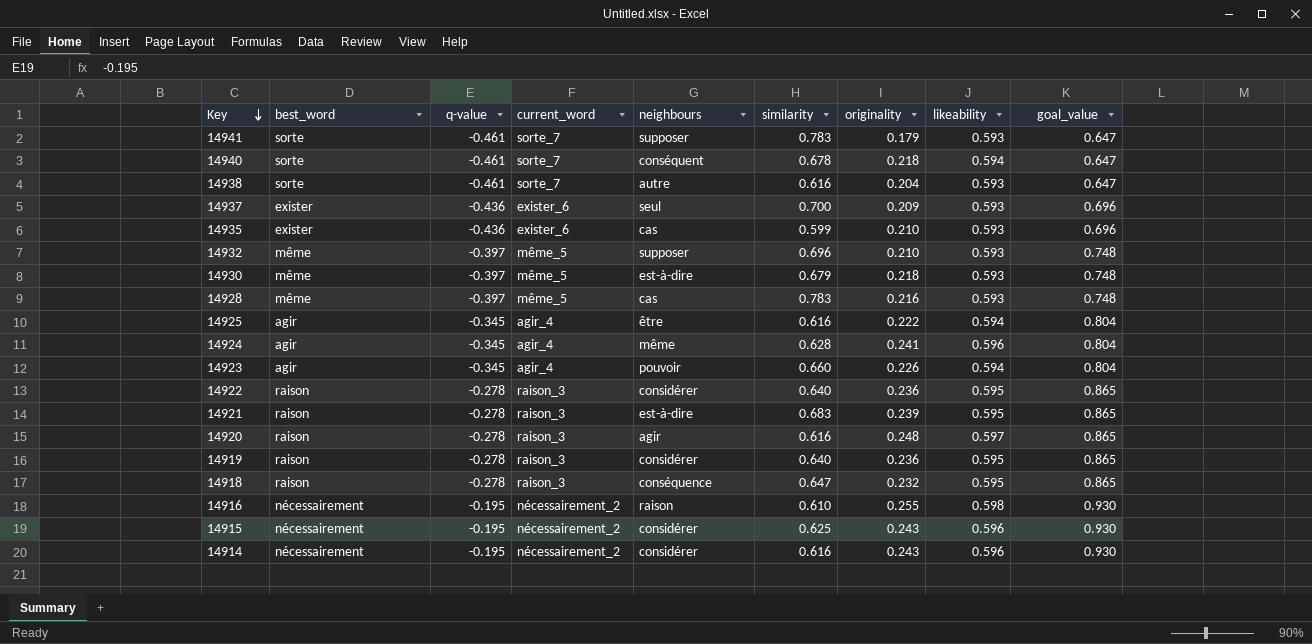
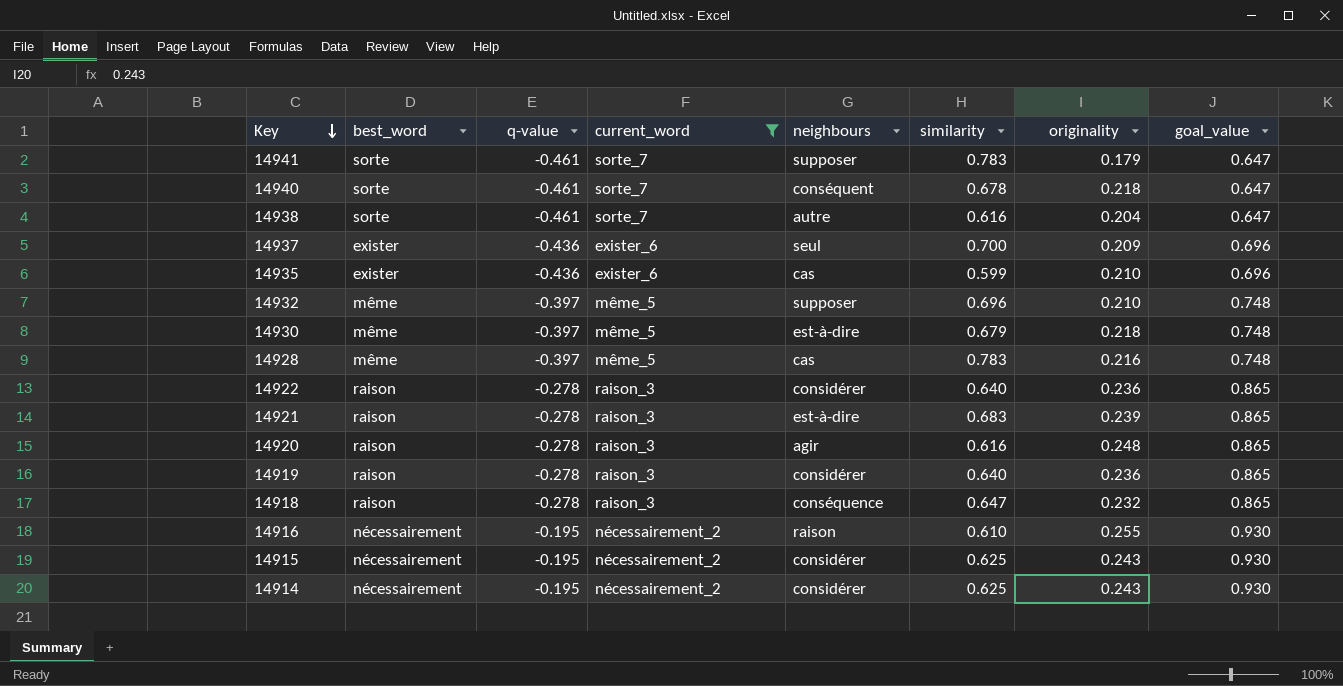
filter: none -> current_word != agir_4
column likeability | position: 8 -> none
14914 | similarity: 0.616 -> 0.625

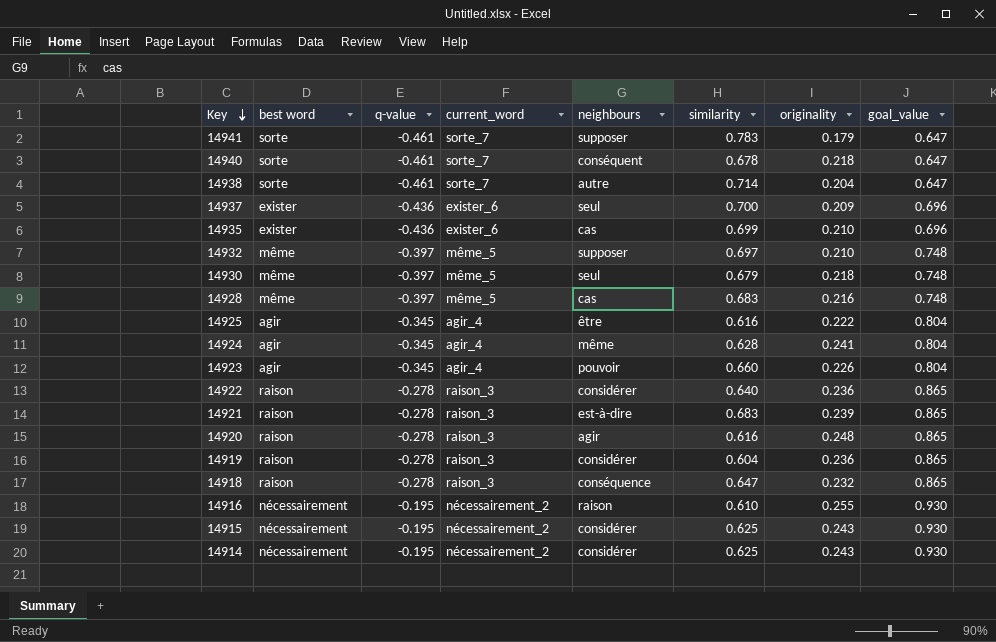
filter: current_word != agir_4 -> none
column name: best_word -> best word
14938 | similarity: 0.616 -> 0.714
14935 | similarity: 0.599 -> 0.699
14932 | similarity: 0.696 -> 0.697
14930 | neighbours: est-à-dire -> seul
14928 | similarity: 0.783 -> 0.683
14919 | similarity: 0.640 -> 0.604

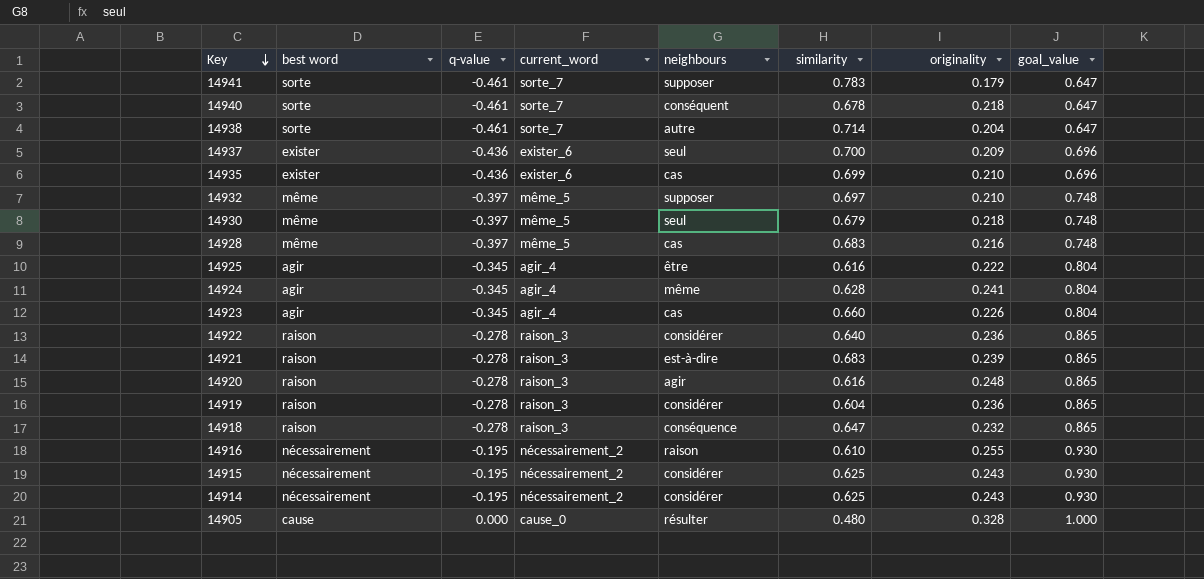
14923 | neighbours: pouvoir -> cas
row 14905: none -> cause | 0.000 | cause_0 | résulter | 0.480 | 0.328 | 1.000

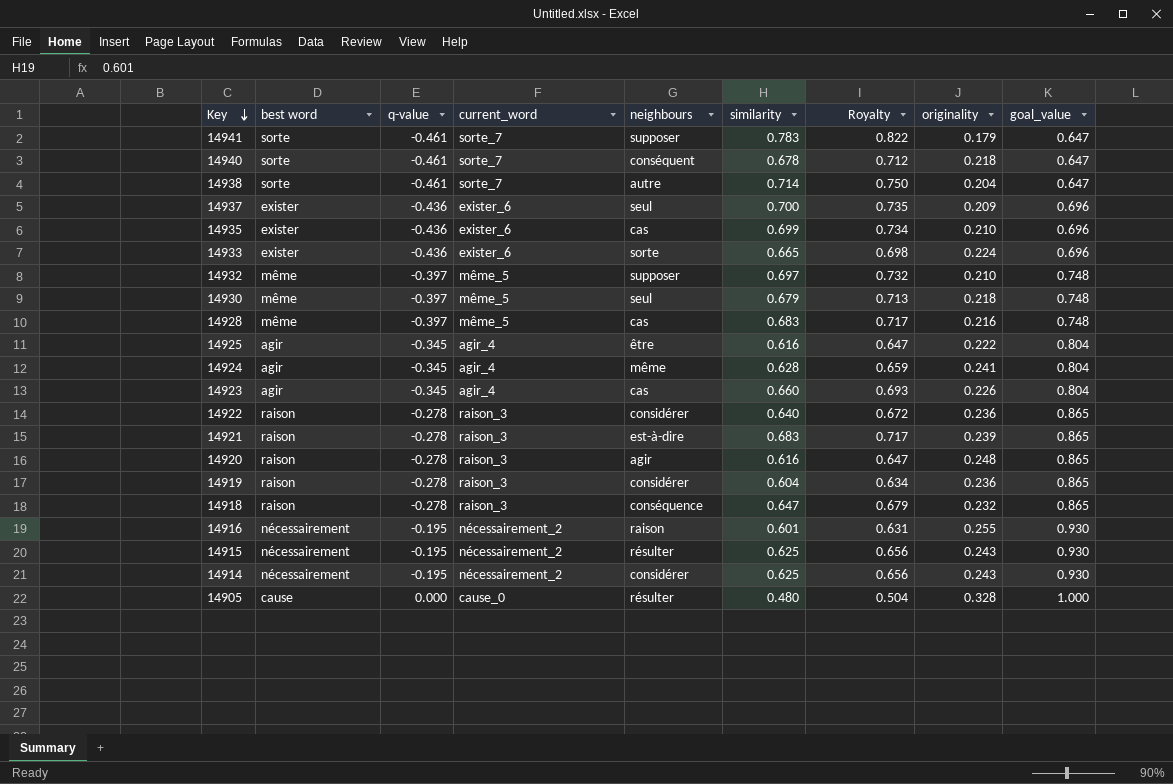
column Royalty | formula: none -> [similarity] * 1.05
row 14933: none -> exister | -0.436 | exister_6 | sorte | 0.665 | 0.698 | 0.224 | 0.696
14916 | similarity: 0.610 -> 0.601
14915 | neighbours: considérer -> résulter

